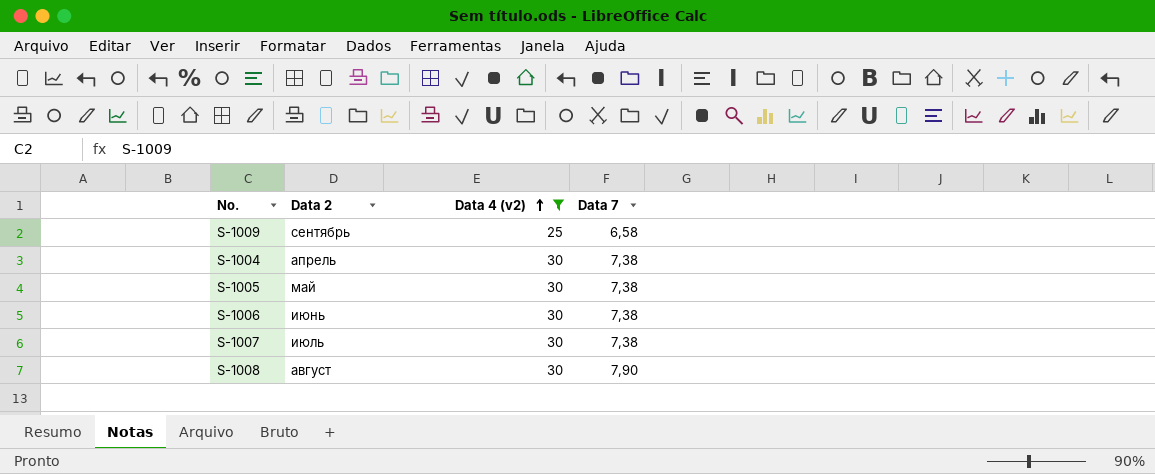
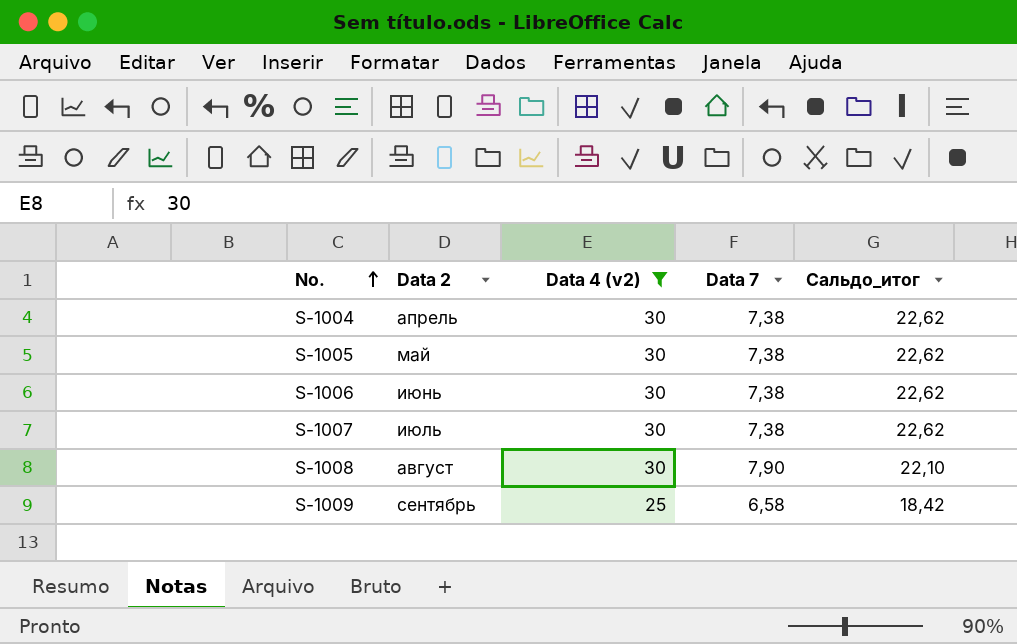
row order: Data 4 (v2) ascending -> No. ascending
column Сальдо_итог | formula: none -> [Data 4 (v2)] - [Data 7]

